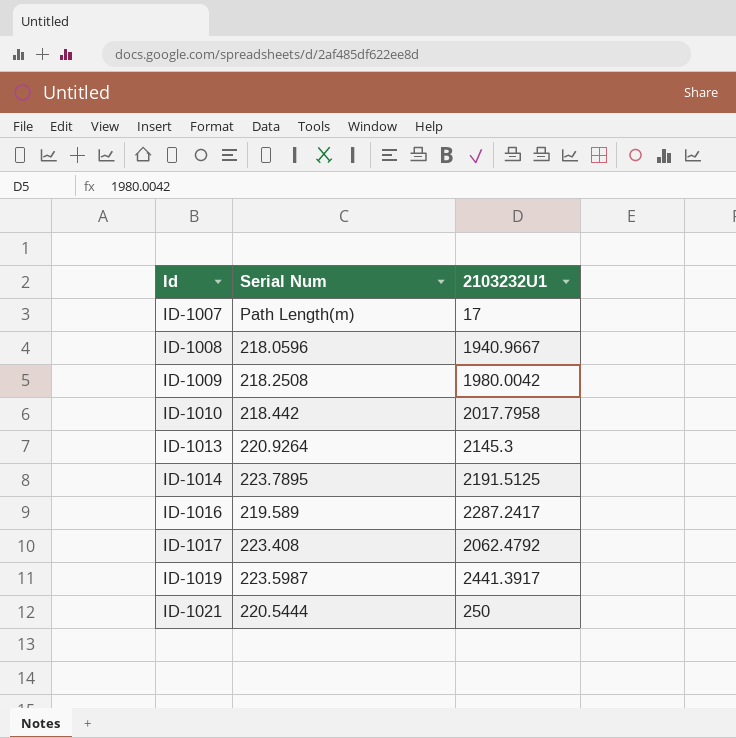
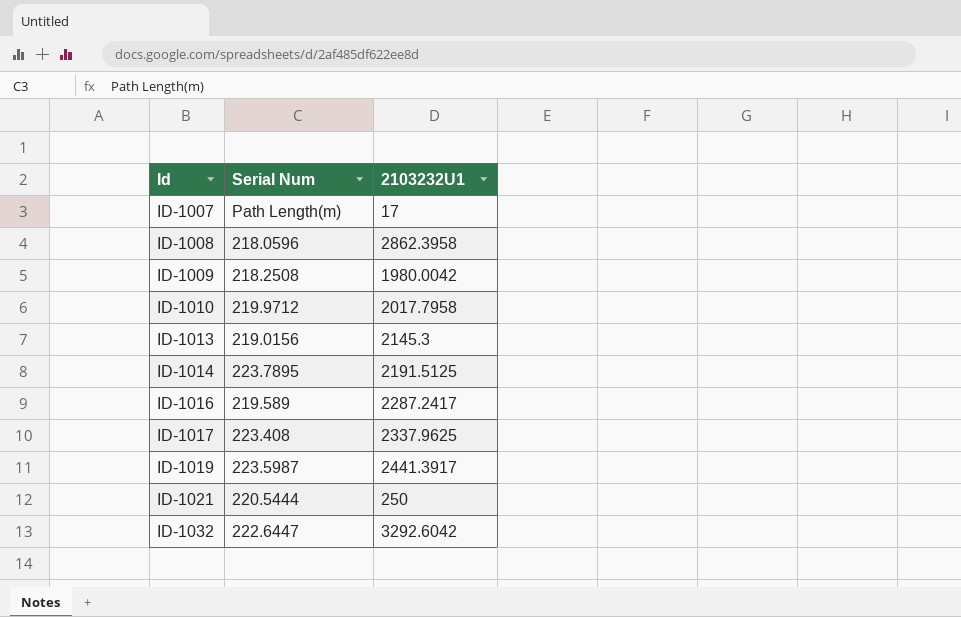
ID-1008 | 2103232U1: 1940.9667 -> 2862.3958
ID-1010 | Serial Num: 218.442 -> 219.9712
ID-1013 | Serial Num: 220.9264 -> 219.0156
ID-1017 | 2103232U1: 2062.4792 -> 2337.9625
row ID-1032: none -> 222.6447 | 3292.6042

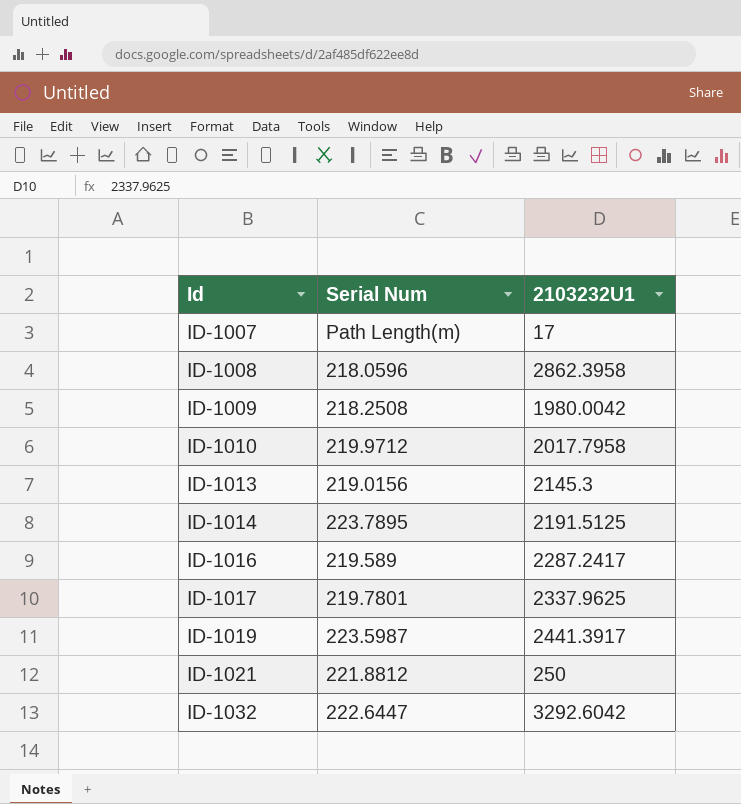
ID-1017 | Serial Num: 223.408 -> 219.7801
ID-1021 | Serial Num: 220.5444 -> 221.8812

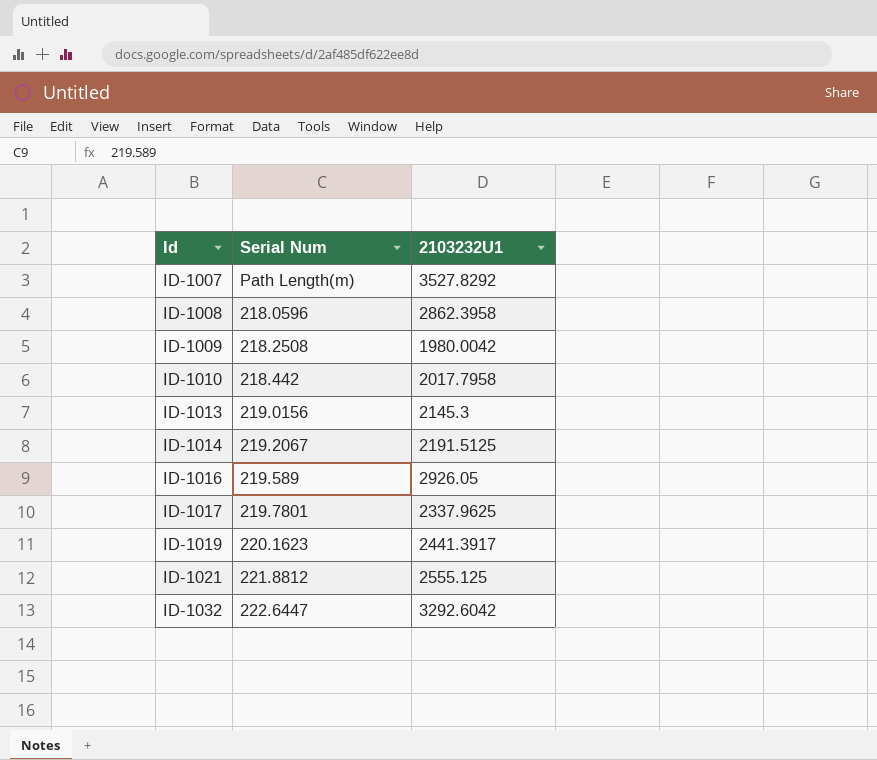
ID-1007 | 2103232U1: 17 -> 3527.8292
ID-1010 | Serial Num: 219.9712 -> 218.442
ID-1014 | Serial Num: 223.7895 -> 219.2067
ID-1016 | 2103232U1: 2287.2417 -> 2926.05
ID-1019 | Serial Num: 223.5987 -> 220.1623
ID-1021 | 2103232U1: 250 -> 2555.125

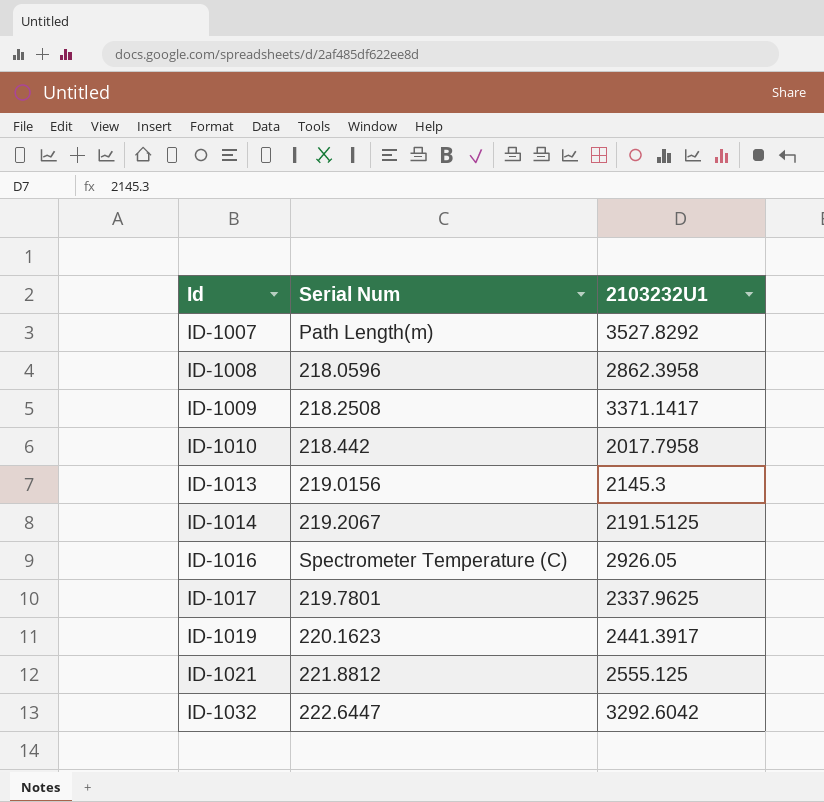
ID-1009 | 2103232U1: 1980.0042 -> 3371.1417
ID-1016 | Serial Num: 219.589 -> Spectrometer Temperature (C)

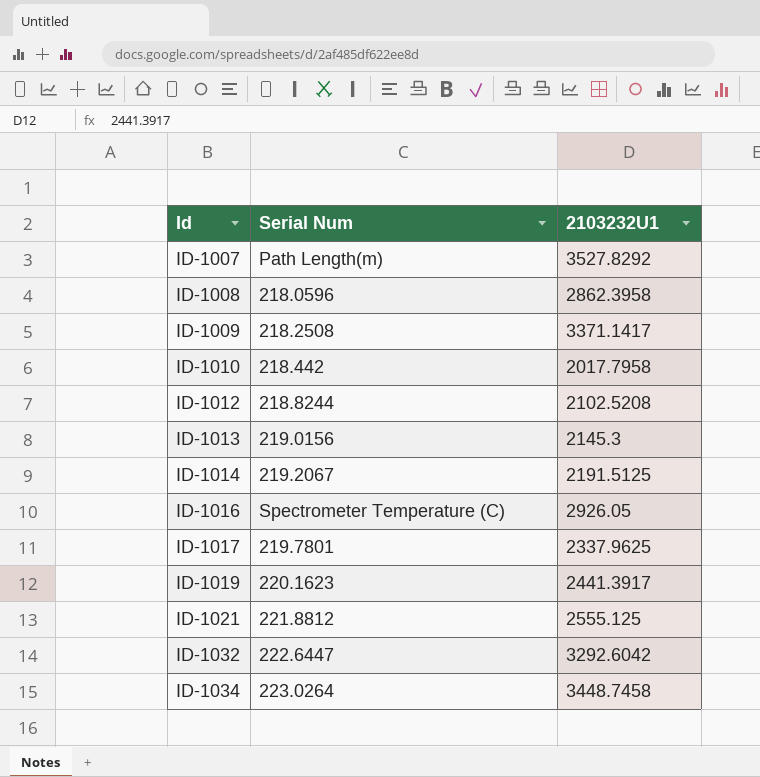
row ID-1012: none -> 218.8244 | 2102.5208
row ID-1034: none -> 223.0264 | 3448.7458

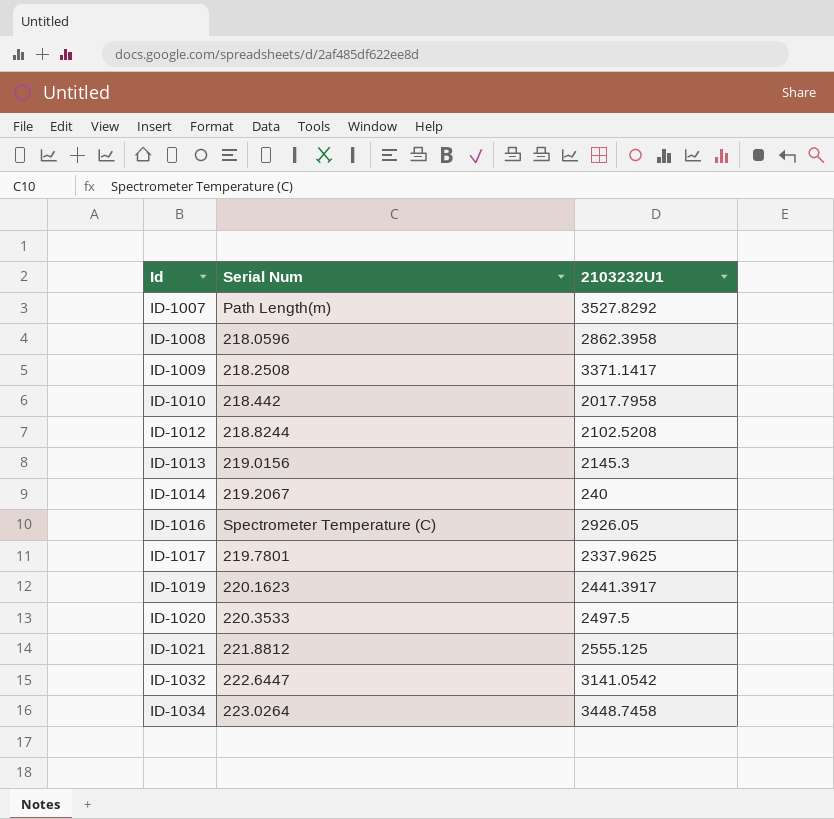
ID-1014 | 2103232U1: 2191.5125 -> 240
row ID-1020: none -> 220.3533 | 2497.5
ID-1032 | 2103232U1: 3292.6042 -> 3141.0542

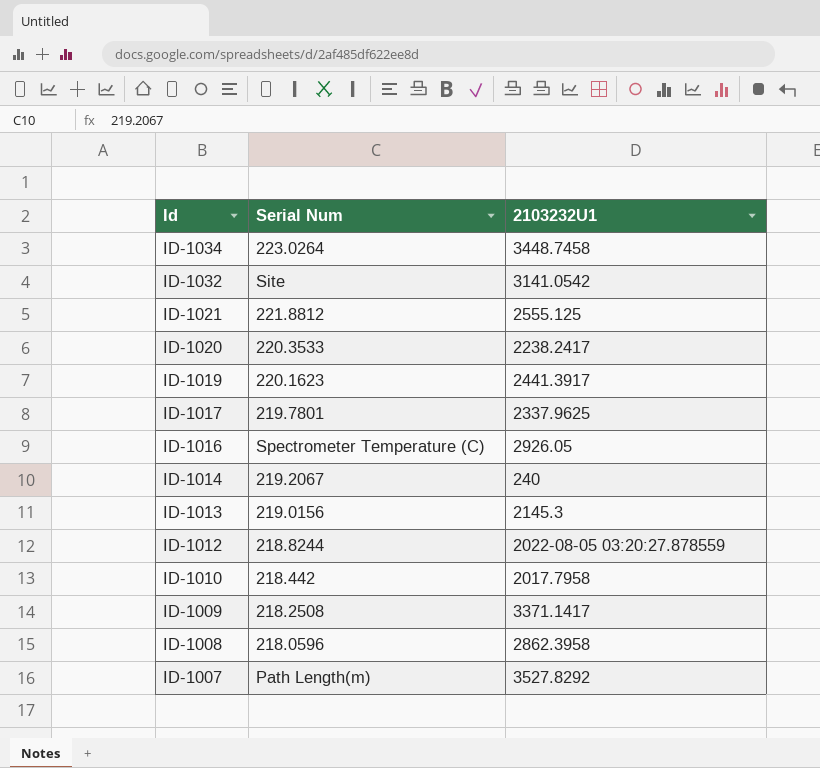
row order: Id ascending -> Id descending
ID-1032 | Serial Num: 222.6447 -> Site
ID-1020 | 2103232U1: 2497.5 -> 2238.2417
ID-1012 | 2103232U1: 2102.5208 -> 2022-08-05 03:20:27.878559

